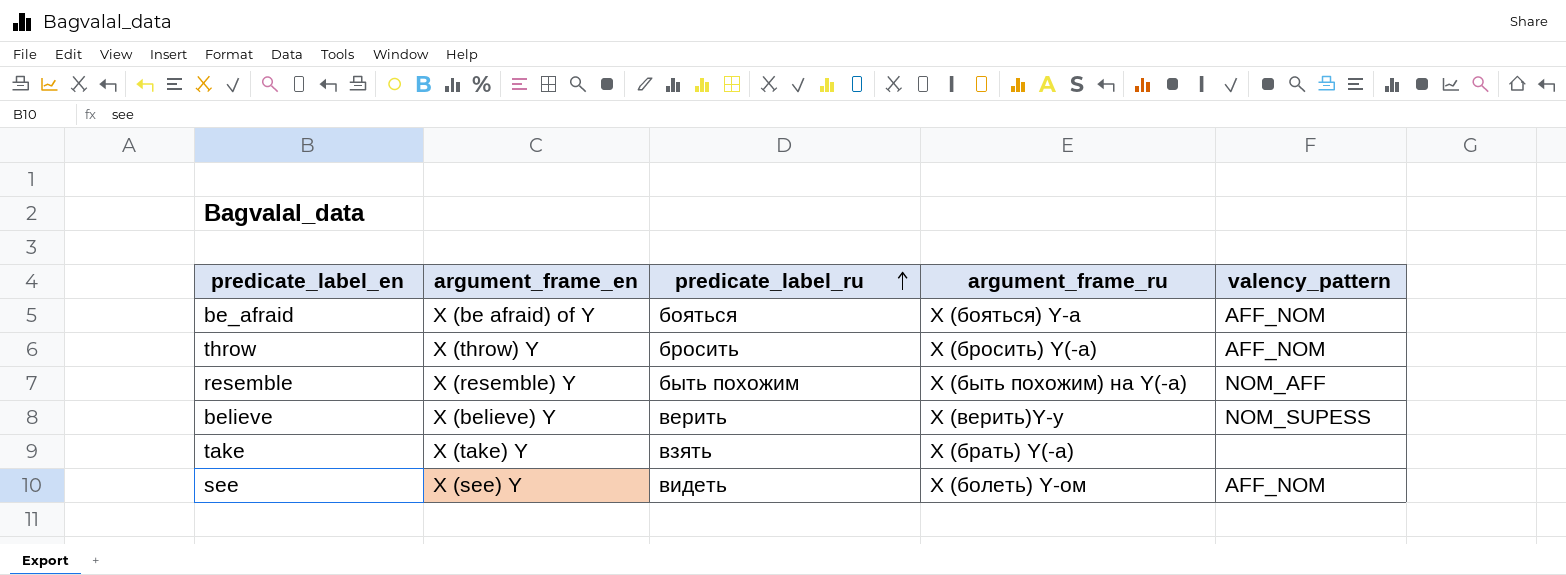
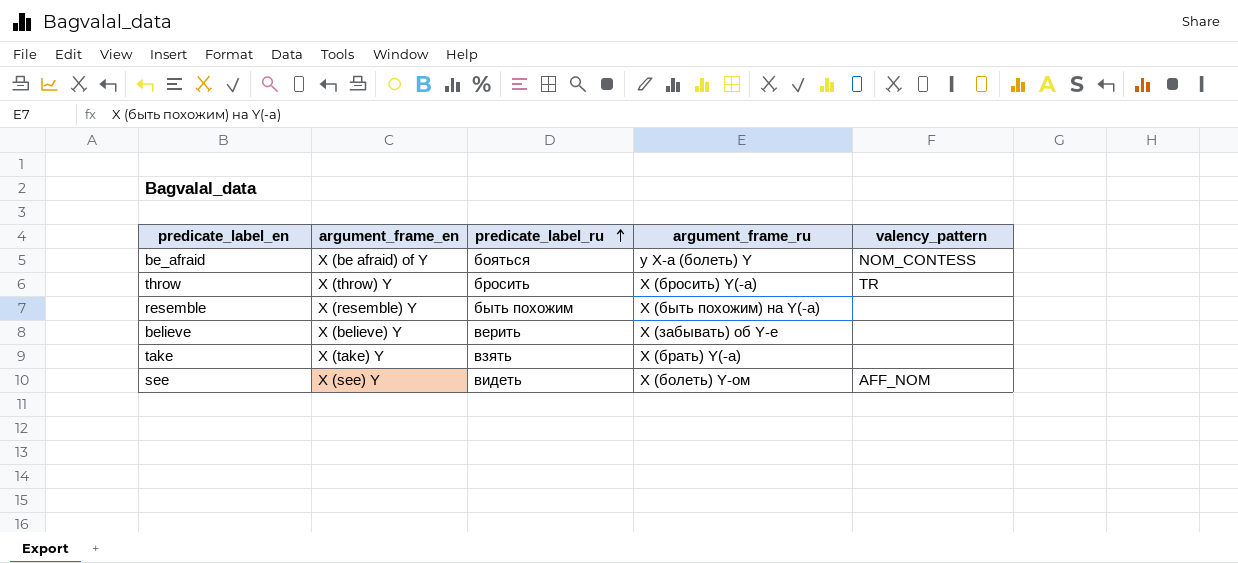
be_afraid | argument_frame_ru: X (бояться) Y-а -> у X-а (болеть) Y
be_afraid | valency_pattern: AFF_NOM -> NOM_CONTESS
throw | valency_pattern: AFF_NOM -> TR
resemble | valency_pattern: NOM_AFF -> none
believe | argument_frame_ru: X (верить)Y-у -> X (забывать) об Y-е
believe | valency_pattern: NOM_SUPESS -> none

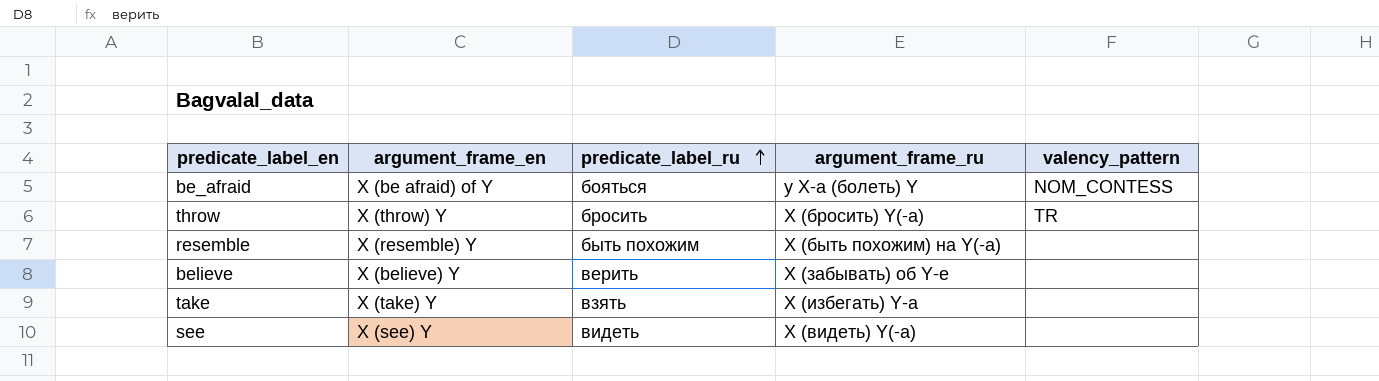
take | argument_frame_ru: X (брать) Y(-а) -> X (избегать) Y-а
see | argument_frame_ru: X (болеть) Y-ом -> X (видеть) Y(-а)
see | valency_pattern: AFF_NOM -> none

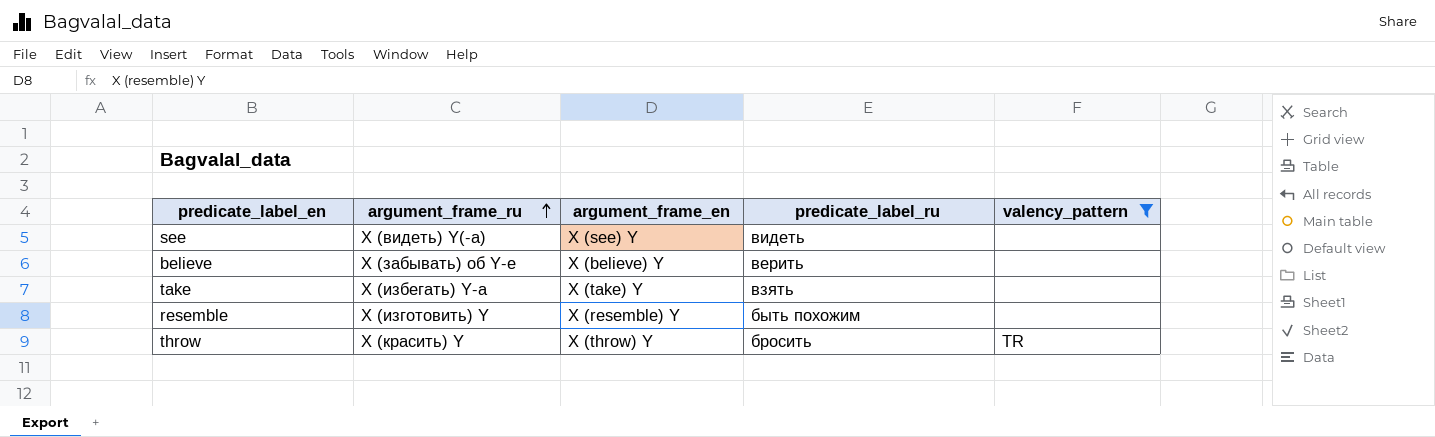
filter: none -> valency_pattern != NOM_CONTESS
row order: predicate_label_ru ascending -> argument_frame_ru ascending
column argument_frame_ru | position: 4 -> 2
resemble | argument_frame_ru: X (быть похожим) на Y(-а) -> X (изготовить) Y
throw | argument_frame_ru: X (бросить) Y(-а) -> X (красить) Y

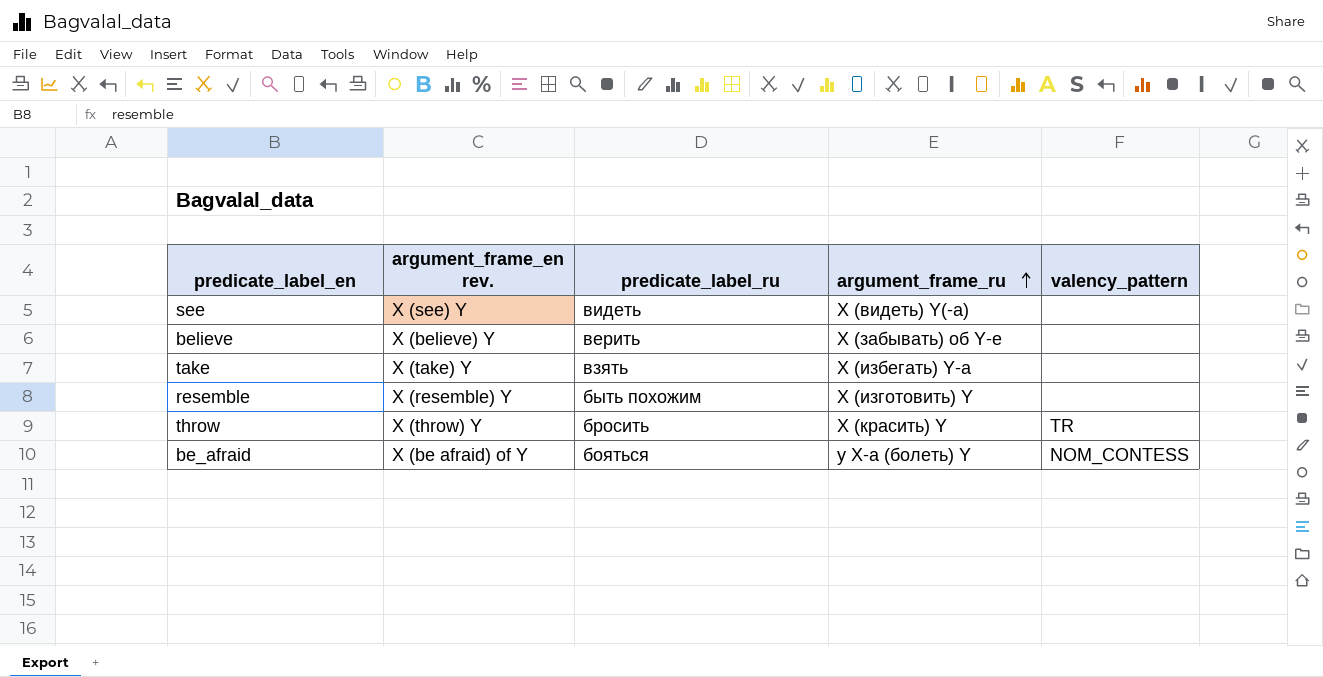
filter: valency_pattern != NOM_CONTESS -> none
column name: argument_frame_en -> argument_frame_en rev.
column argument_frame_ru | position: 2 -> 4

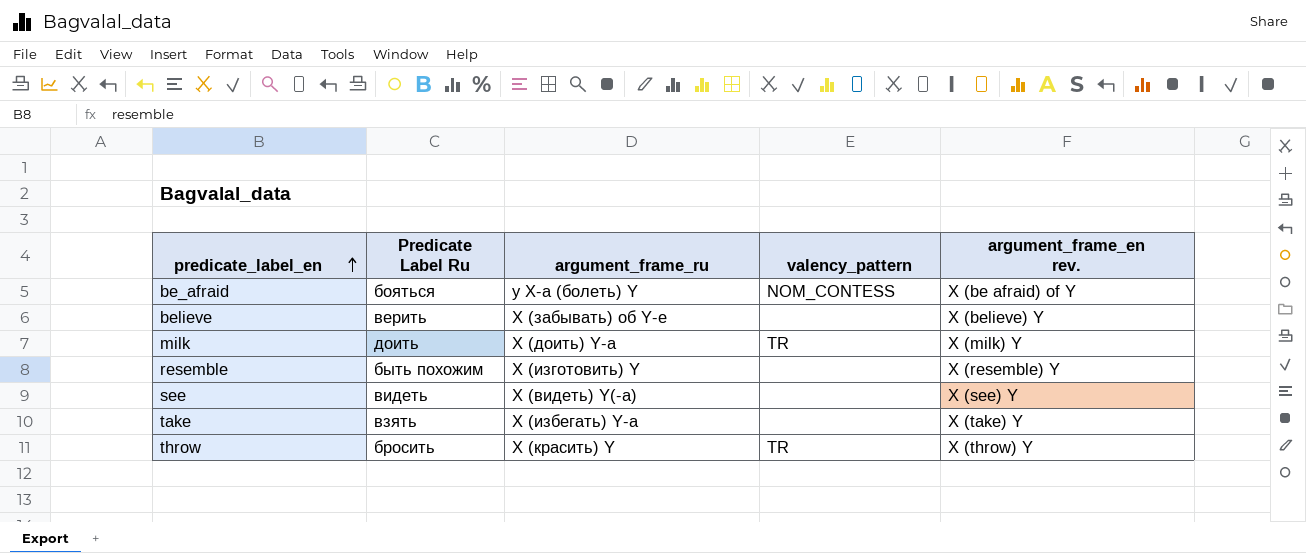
row order: argument_frame_ru ascending -> predicate_label_en ascending
column name: predicate_label_ru -> Predicate Label Ru
column argument_frame_en rev. | position: 2 -> 5
row milk: none -> доить | X (доить) Y-а | TR | X (milk) Y

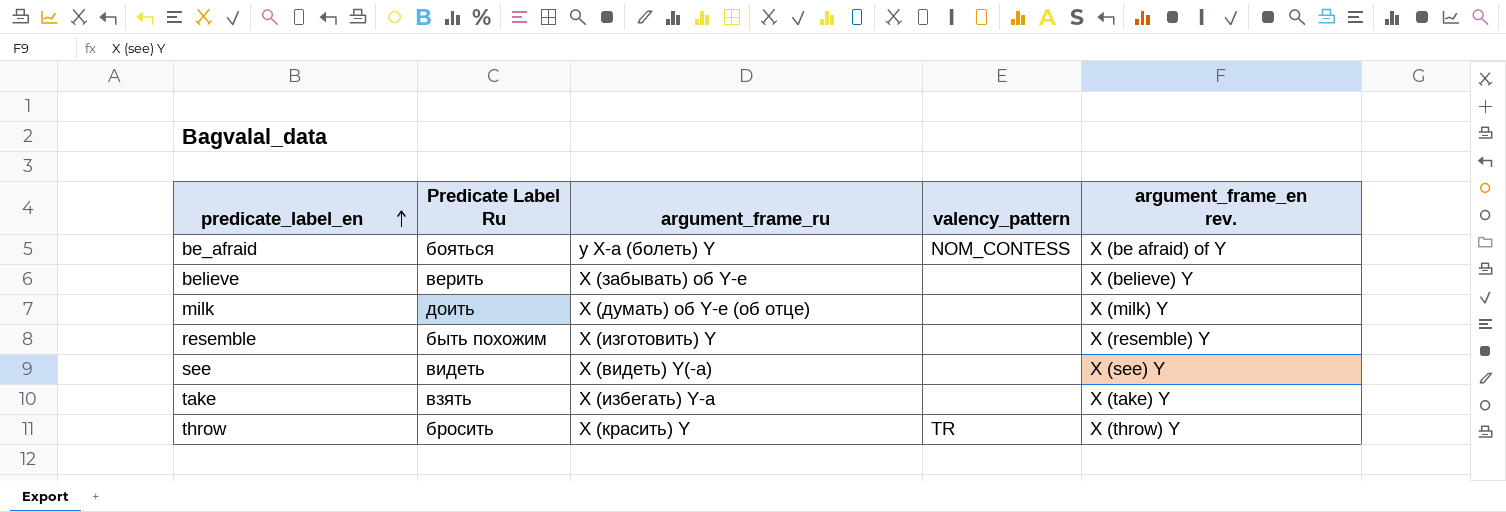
milk | argument_frame_ru: X (доить) Y-а -> X (думать) об Y-е (об отце)
milk | valency_pattern: TR -> none

